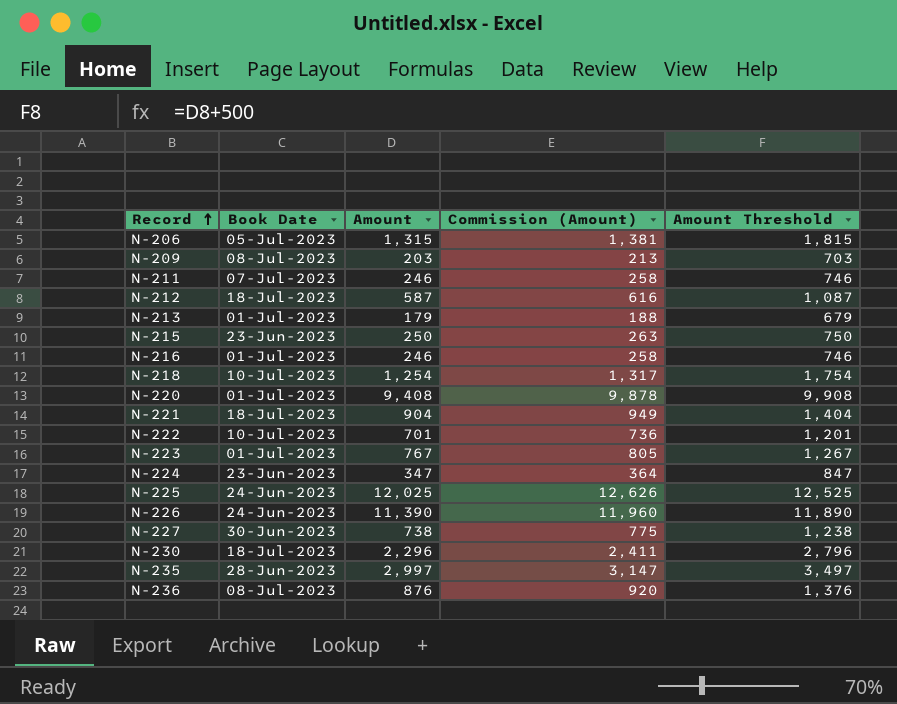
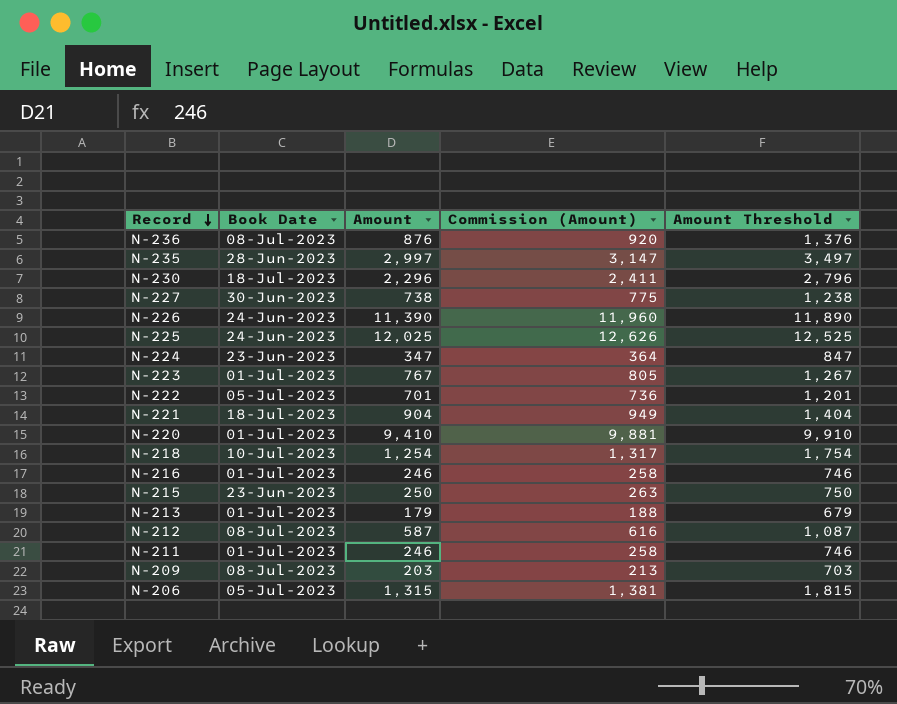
row order: Record ascending -> Record descending
N-222 | Book Date: 10-Jul-2023 -> 05-Jul-2023
N-220 | Amount: 9,408 -> 9,410
N-220 | Commission (Amount): 9,878 -> 9,881
N-220 | Amount Threshold: 9,908 -> 9,910
N-212 | Book Date: 18-Jul-2023 -> 08-Jul-2023
N-211 | Book Date: 07-Jul-2023 -> 01-Jul-2023

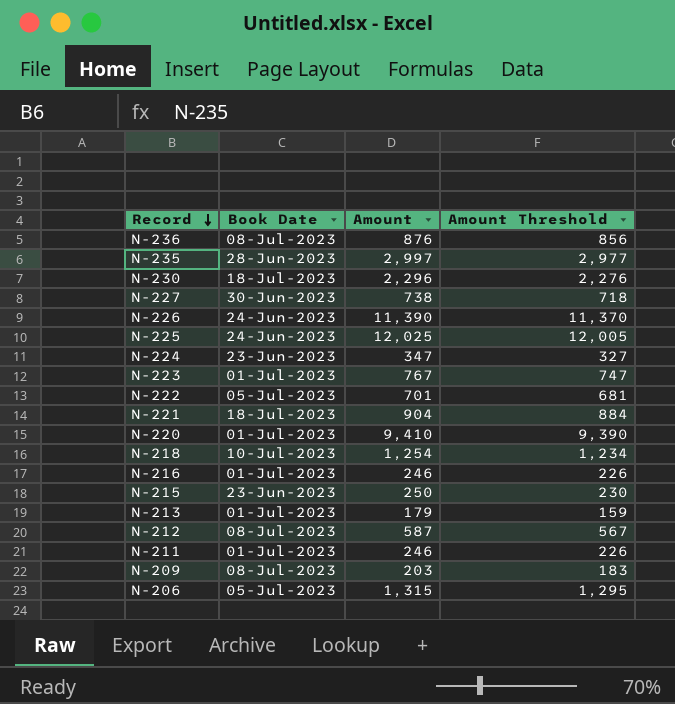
column Commission (Amount) | formula: [Amount] * 1.05 -> none
column Amount Threshold | formula: [Amount] + 500 -> [Amount] - 20

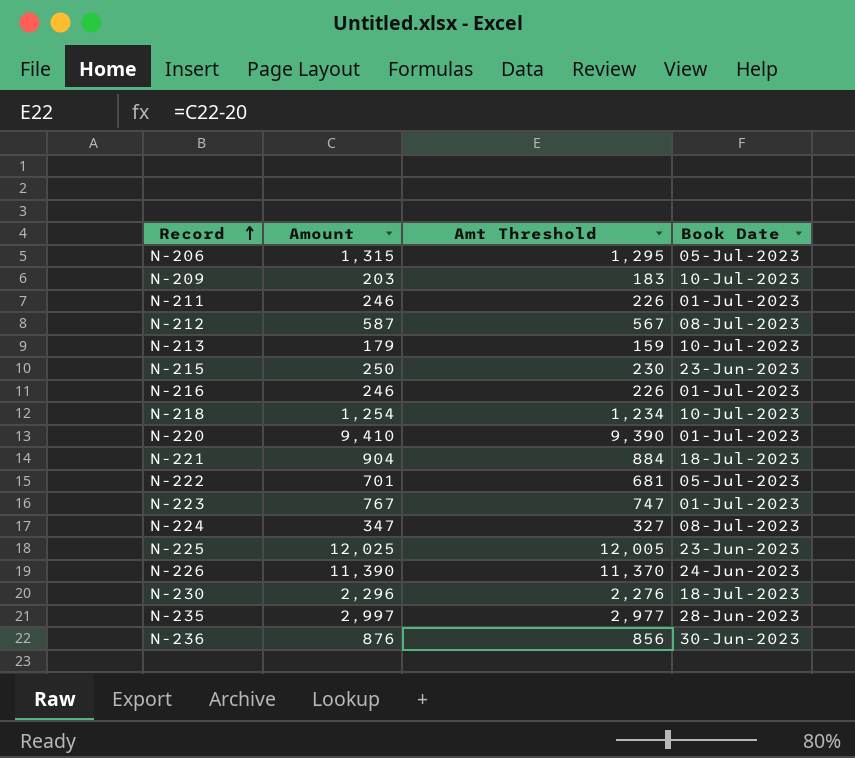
row order: Record descending -> Record ascending
column name: Amount Threshold -> Amt Threshold
column Book Date | position: 2 -> 4
row N-227: 30-Jun-2023 | 738 | 718 -> none
N-209 | Book Date: 08-Jul-2023 -> 10-Jul-2023
N-213 | Book Date: 01-Jul-2023 -> 10-Jul-2023
N-224 | Book Date: 23-Jun-2023 -> 08-Jul-2023
N-225 | Book Date: 24-Jun-2023 -> 23-Jun-2023
N-236 | Book Date: 08-Jul-2023 -> 30-Jun-2023

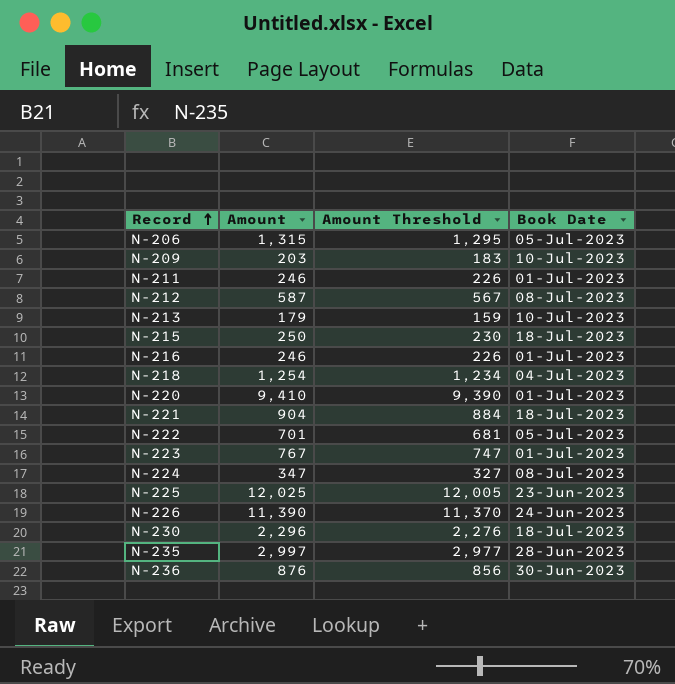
column name: Amt Threshold -> Amount Threshold
N-215 | Book Date: 23-Jun-2023 -> 18-Jul-2023
N-218 | Book Date: 10-Jul-2023 -> 04-Jul-2023

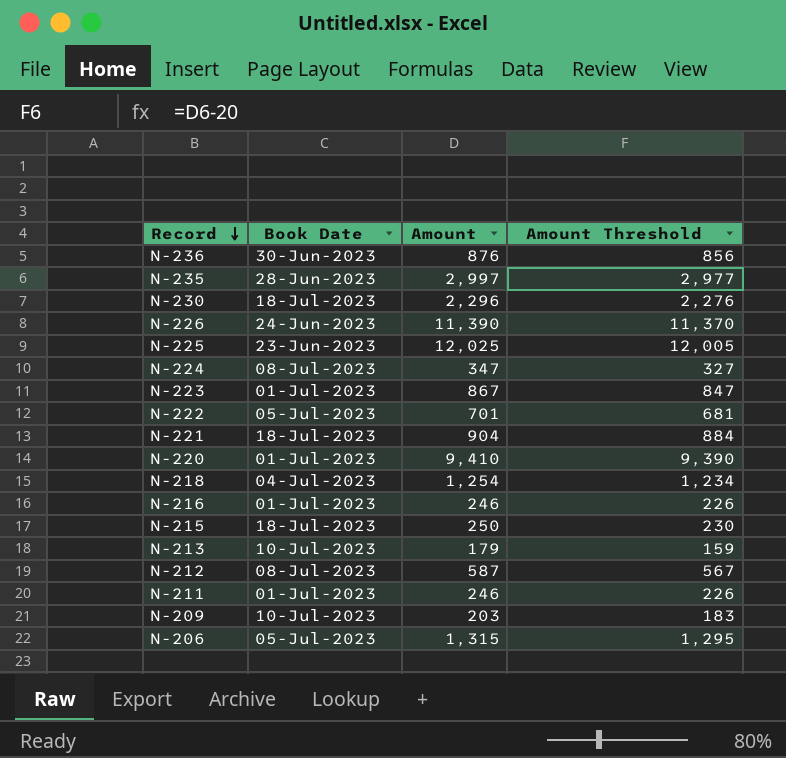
row order: Record ascending -> Record descending
column Book Date | position: 4 -> 2
N-223 | Amount: 767 -> 867
N-223 | Amount Threshold: 747 -> 847

